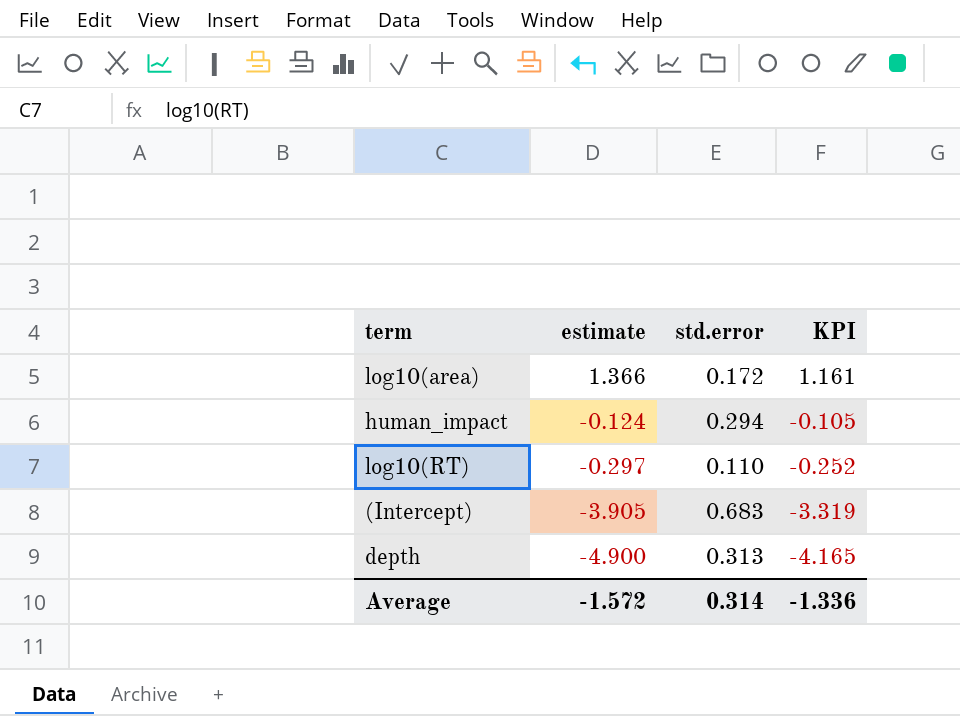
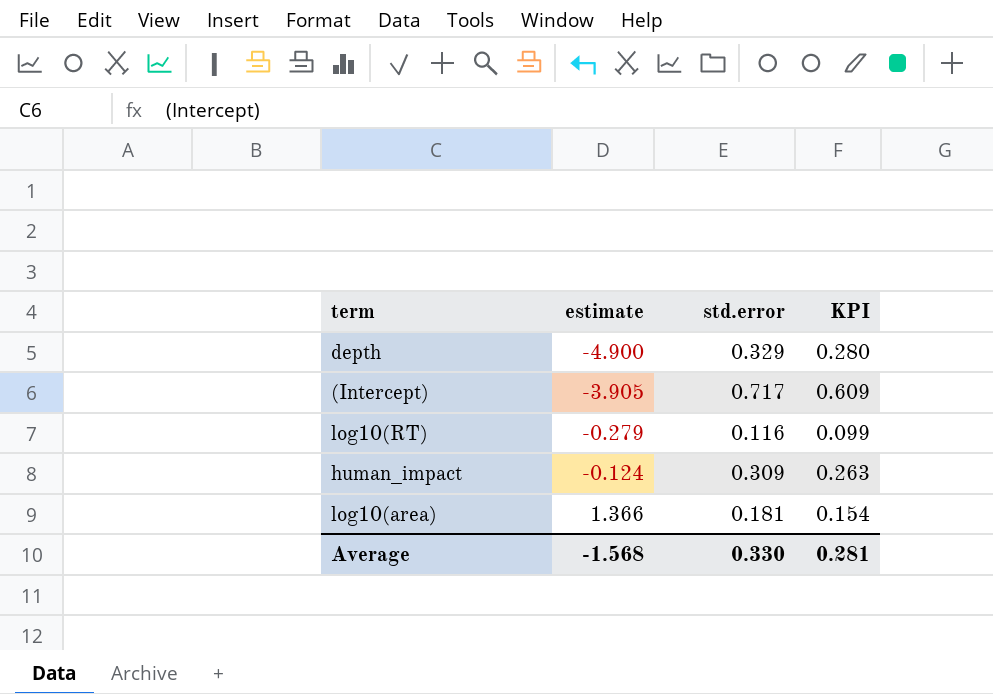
row order: estimate descending -> estimate ascending
column KPI | formula: [estimate] * 0.85 -> [std.error] * 0.85
depth | std.error: 0.313 -> 0.329
(Intercept) | std.error: 0.683 -> 0.717
log10(RT) | estimate: -0.297 -> -0.279
log10(RT) | std.error: 0.110 -> 0.116
human_impact | std.error: 0.294 -> 0.309
log10(area) | std.error: 0.172 -> 0.181
Average | estimate: -1.572 -> -1.568
Average | std.error: 0.314 -> 0.330
Average | KPI: -1.336 -> 0.281

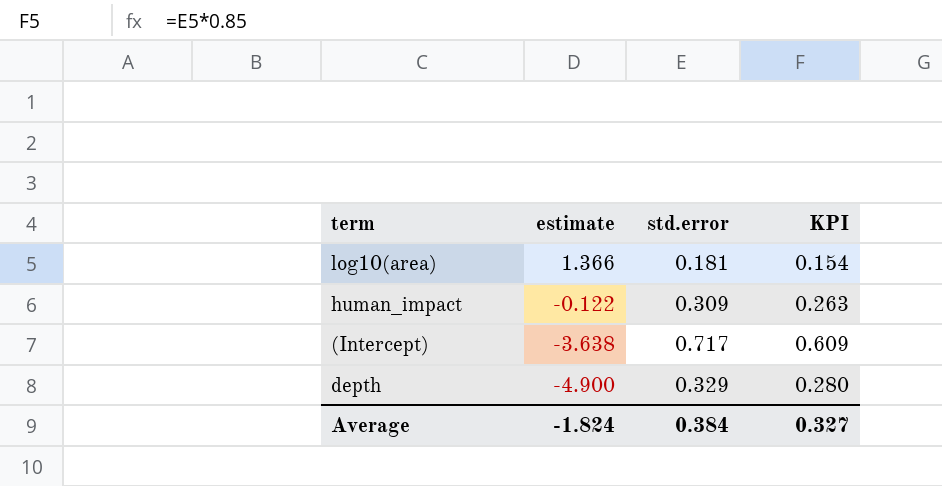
row order: estimate ascending -> estimate descending
row log10(RT): -0.279 | 0.116 | 0.099 -> none
human_impact | estimate: -0.124 -> -0.122
(Intercept) | estimate: -3.905 -> -3.638
Average | estimate: -1.568 -> -1.824
Average | std.error: 0.330 -> 0.384
Average | KPI: 0.281 -> 0.327

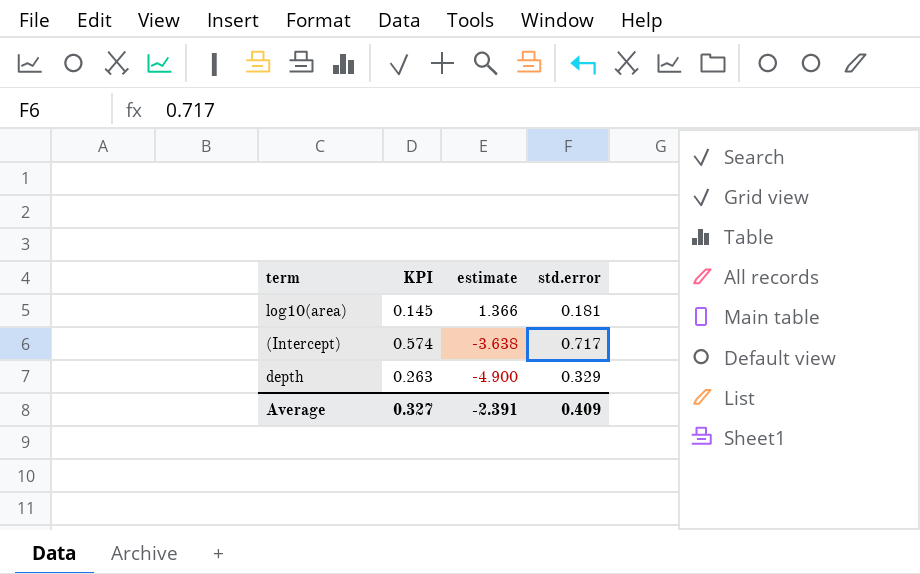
column KPI | formula: [std.error] * 0.85 -> [std.error] * 0.8
column KPI | position: 4 -> 2
row human_impact: -0.122 | 0.309 | 0.263 -> none
Average | estimate: -1.824 -> -2.391
Average | std.error: 0.384 -> 0.409

